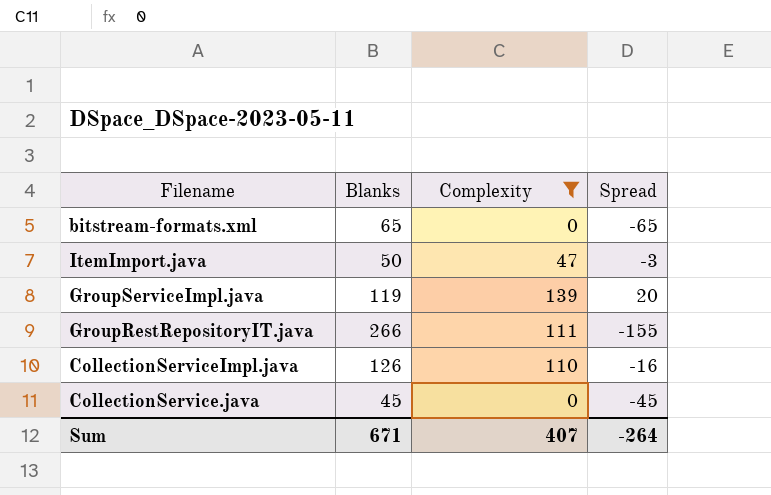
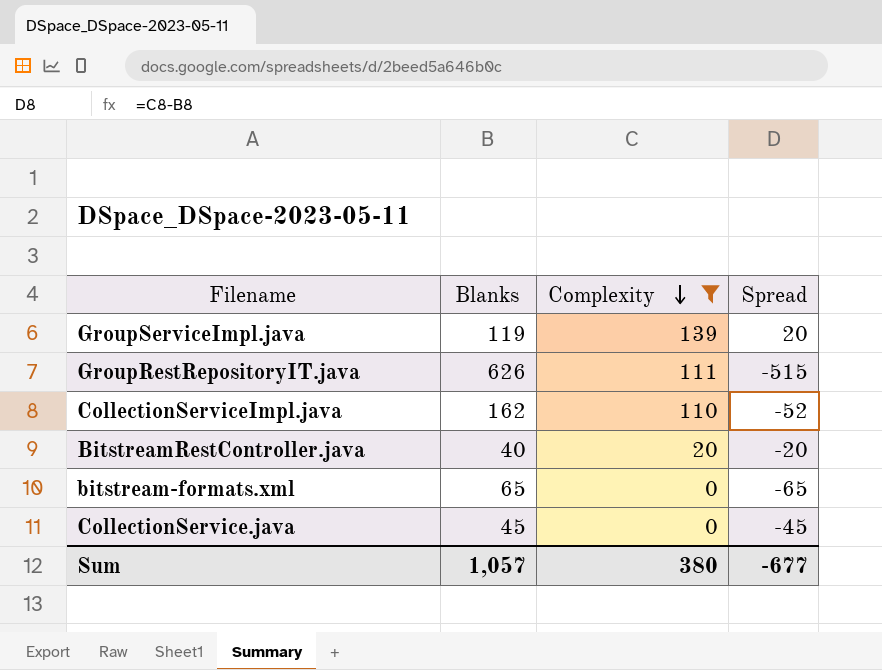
row order: none -> Complexity descending
row ItemImport.java: 50 | 47 | -3 -> none
GroupRestRepositoryIT.java | Blanks: 266 -> 626
GroupRestRepositoryIT.java | Spread: -155 -> -515
CollectionServiceImpl.java | Blanks: 126 -> 162
CollectionServiceImpl.java | Spread: -16 -> -52
row BitstreamRestController.java: none -> 40 | 20 | -20
Sum | Blanks: 671 -> 1,057
Sum | Complexity: 407 -> 380
Sum | Spread: -264 -> -677

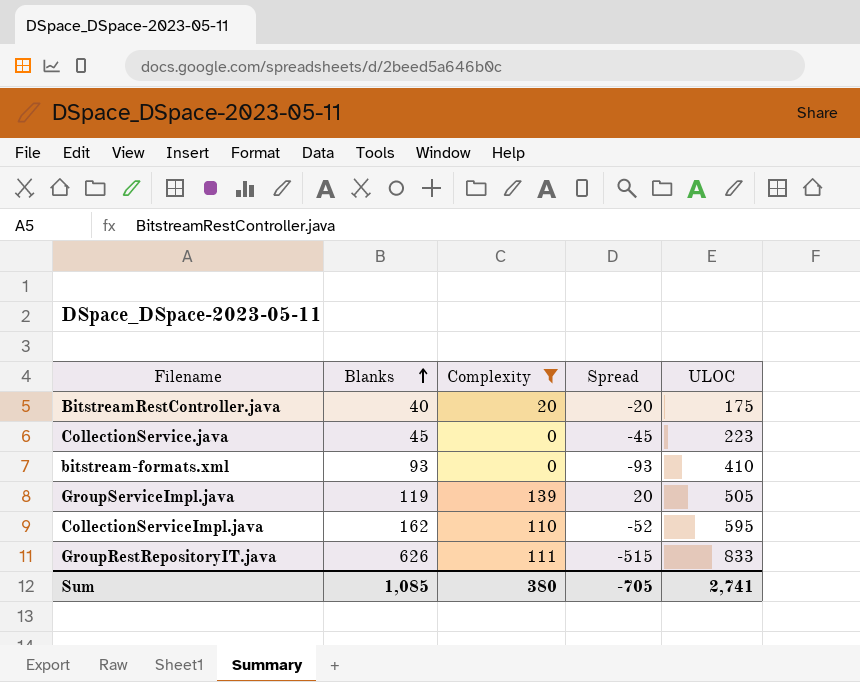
row order: Complexity descending -> Blanks ascending
column ULOC | position: none -> 5
bitstream-formats.xml | Blanks: 65 -> 93
bitstream-formats.xml | Spread: -65 -> -93
Sum | Blanks: 1,057 -> 1,085
Sum | Spread: -677 -> -705

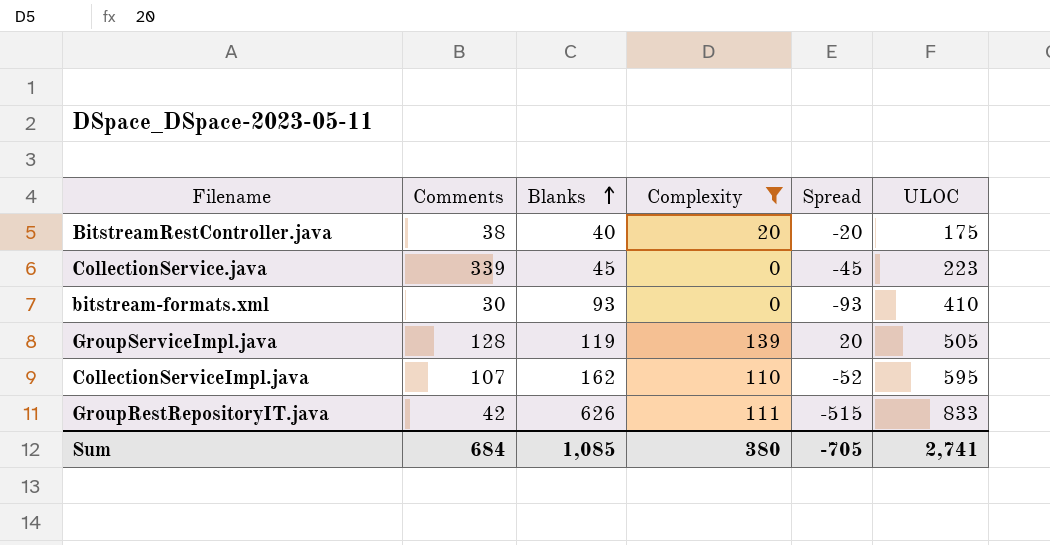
column Comments | position: none -> 2

